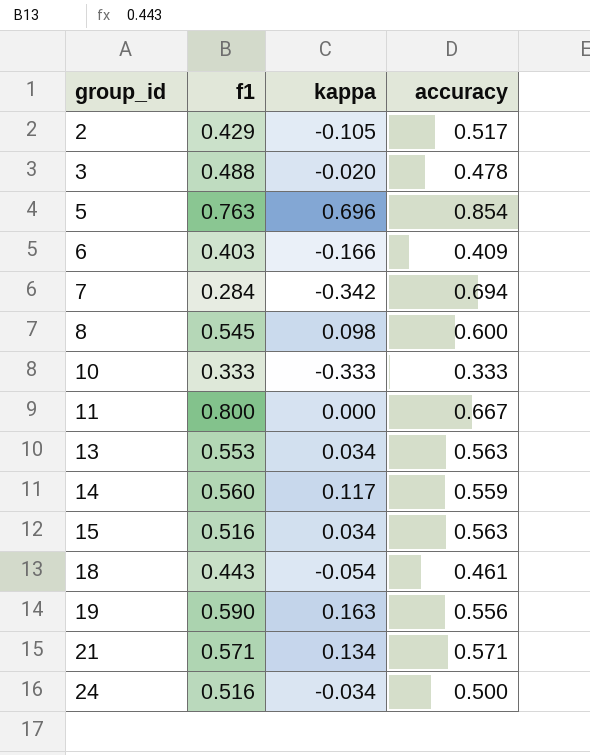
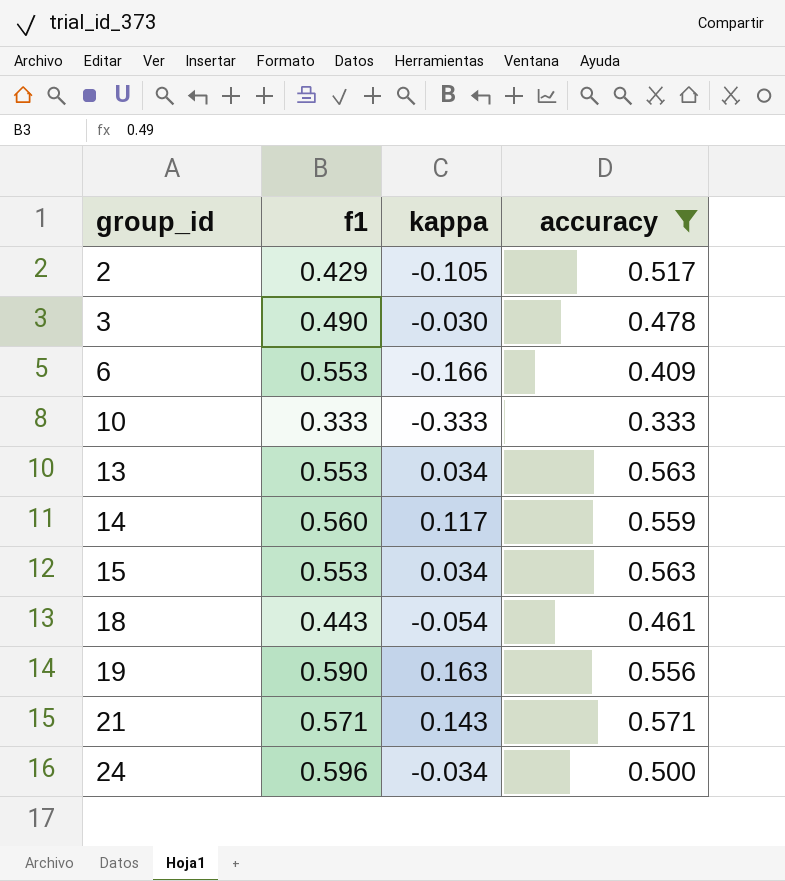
filter: none -> accuracy <= 0.571
3 | f1: 0.488 -> 0.490
3 | kappa: -0.020 -> -0.030
6 | f1: 0.403 -> 0.553
15 | f1: 0.516 -> 0.553
21 | kappa: 0.134 -> 0.143
24 | f1: 0.516 -> 0.596

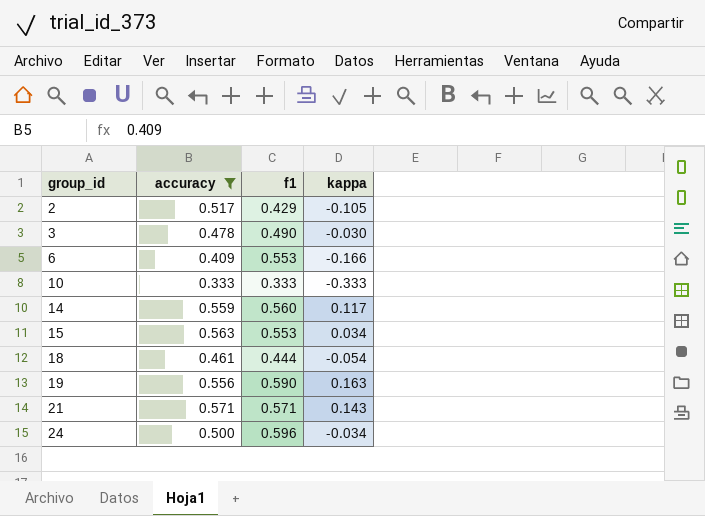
column accuracy | position: 4 -> 2
row 13: 0.553 | 0.034 | 0.563 -> none
18 | f1: 0.443 -> 0.444

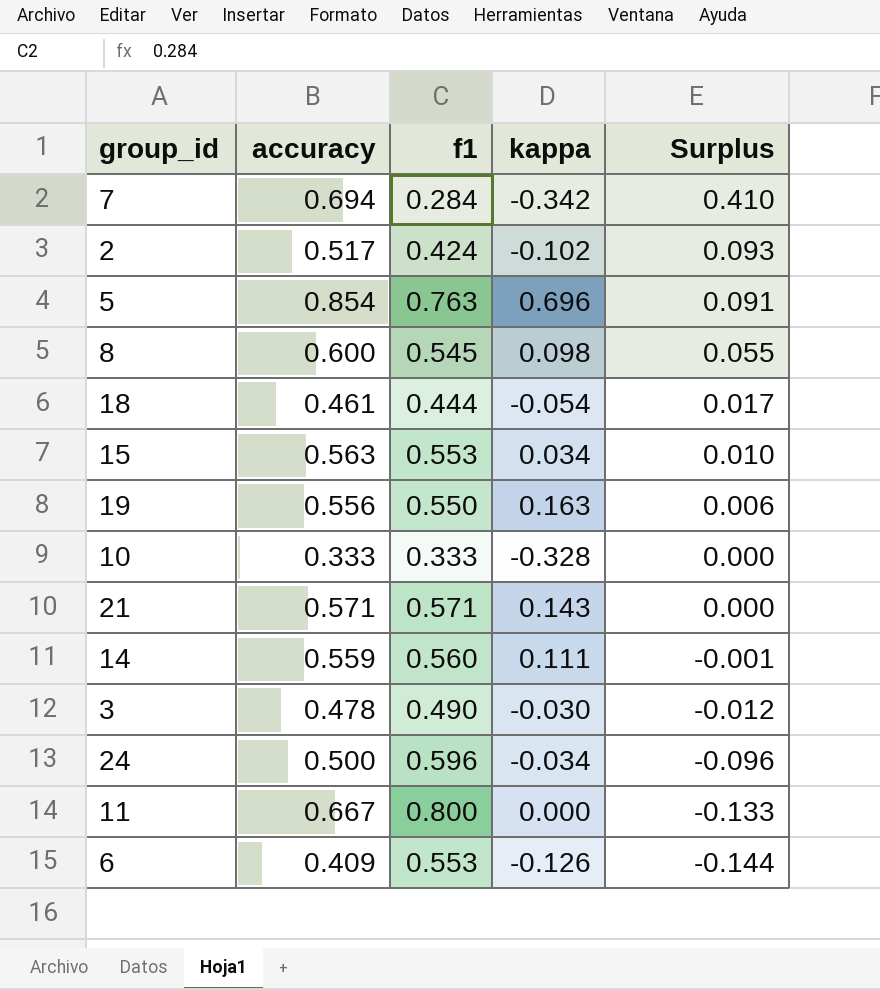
filter: accuracy <= 0.571 -> none
row order: group_id ascending -> Surplus descending
column Surplus | formula: none -> [accuracy] - [f1]
2 | f1: 0.429 -> 0.424
2 | kappa: -0.105 -> -0.102
19 | f1: 0.590 -> 0.550
10 | kappa: -0.333 -> -0.328
14 | kappa: 0.117 -> 0.111
6 | kappa: -0.166 -> -0.126

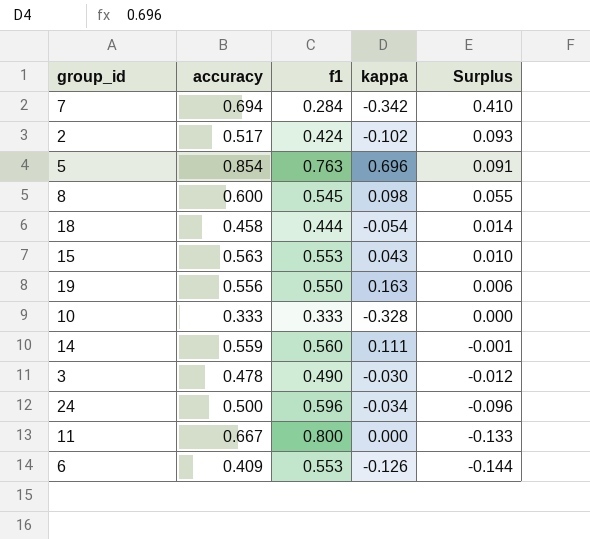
row 21: 0.571 | 0.571 | 0.143 | 0.000 -> none
18 | accuracy: 0.461 -> 0.458
18 | Surplus: 0.017 -> 0.014
15 | kappa: 0.034 -> 0.043

